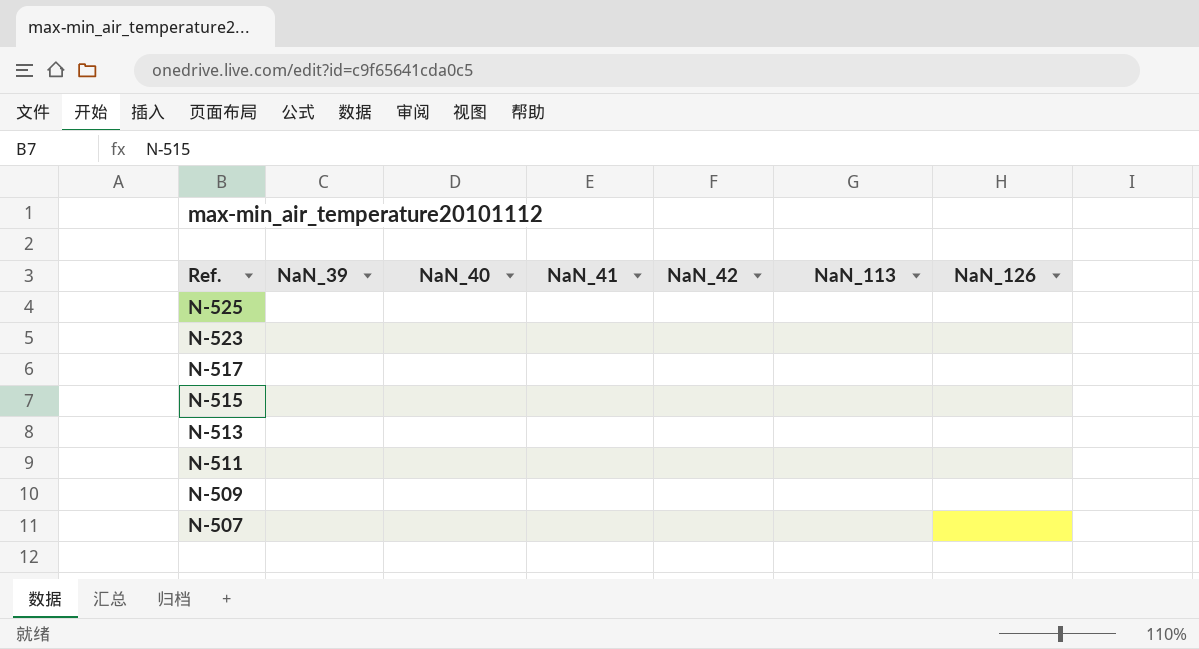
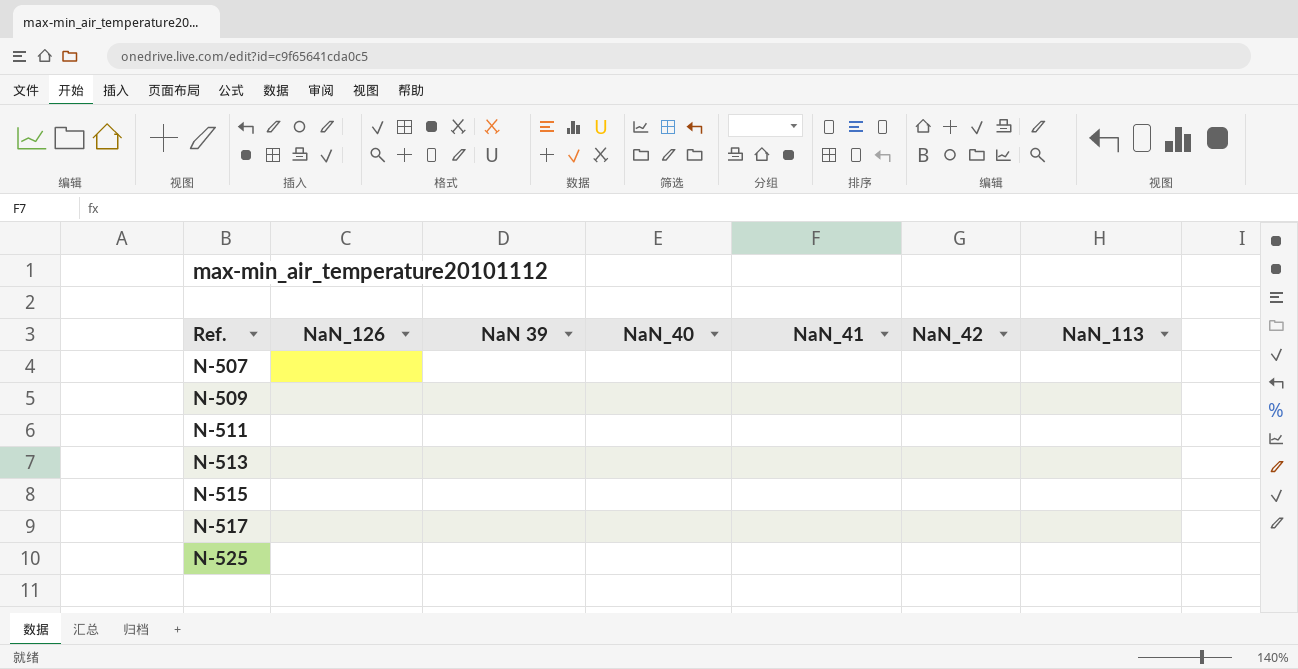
row order: Ref. descending -> Ref. ascending
column NaN_126 | position: 7 -> 2
column name: NaN_39 -> NaN 39
row N-523: none | none | none | none | none | none -> none

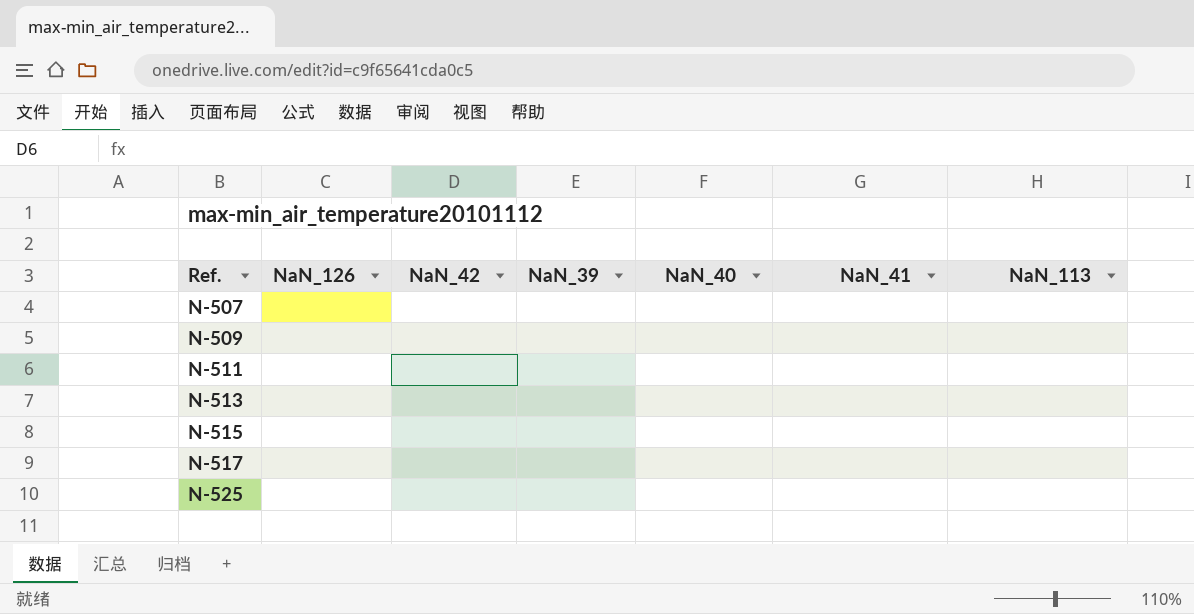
column NaN_42 | position: 6 -> 3
column name: NaN 39 -> NaN_39

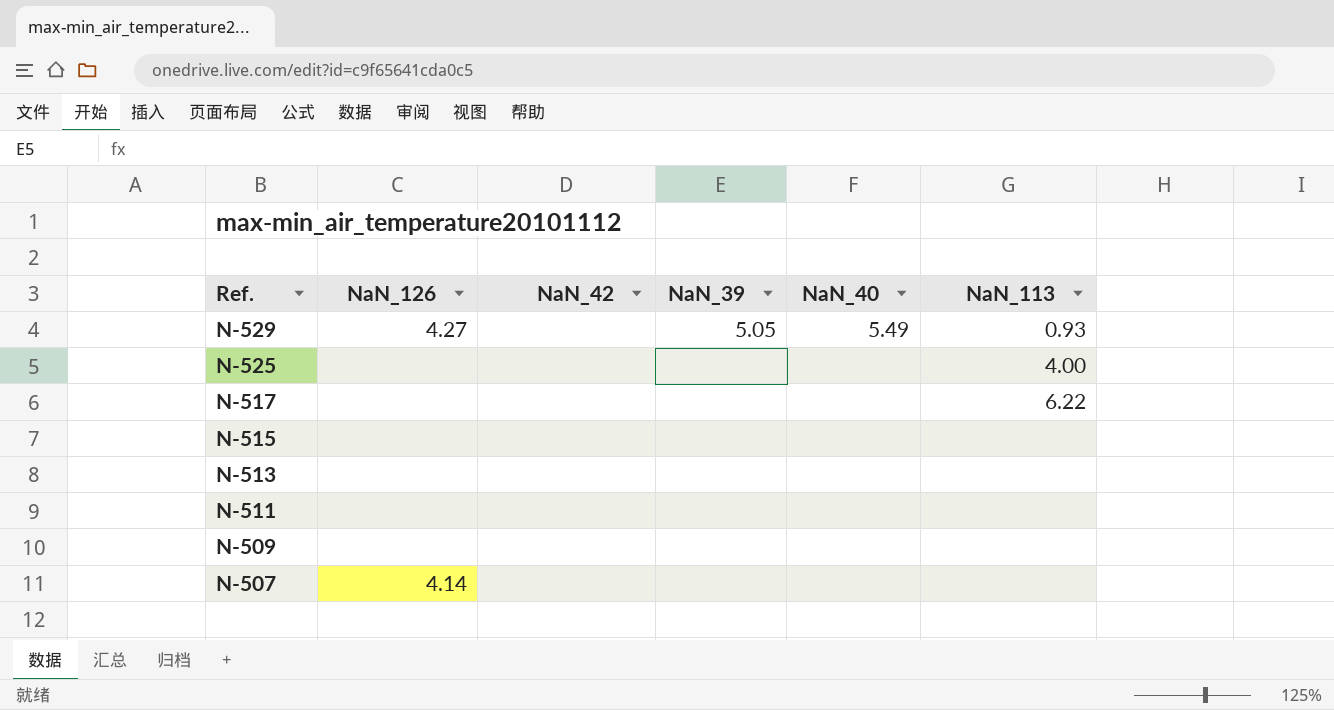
row order: Ref. ascending -> Ref. descending
column NaN_41 | position: 6 -> none
row N-529: none -> 4.27 | none | 5.05 | 5.49 | 0.93
N-525 | NaN_113: none -> 4.00
N-517 | NaN_113: none -> 6.22
N-507 | NaN_126: none -> 4.14

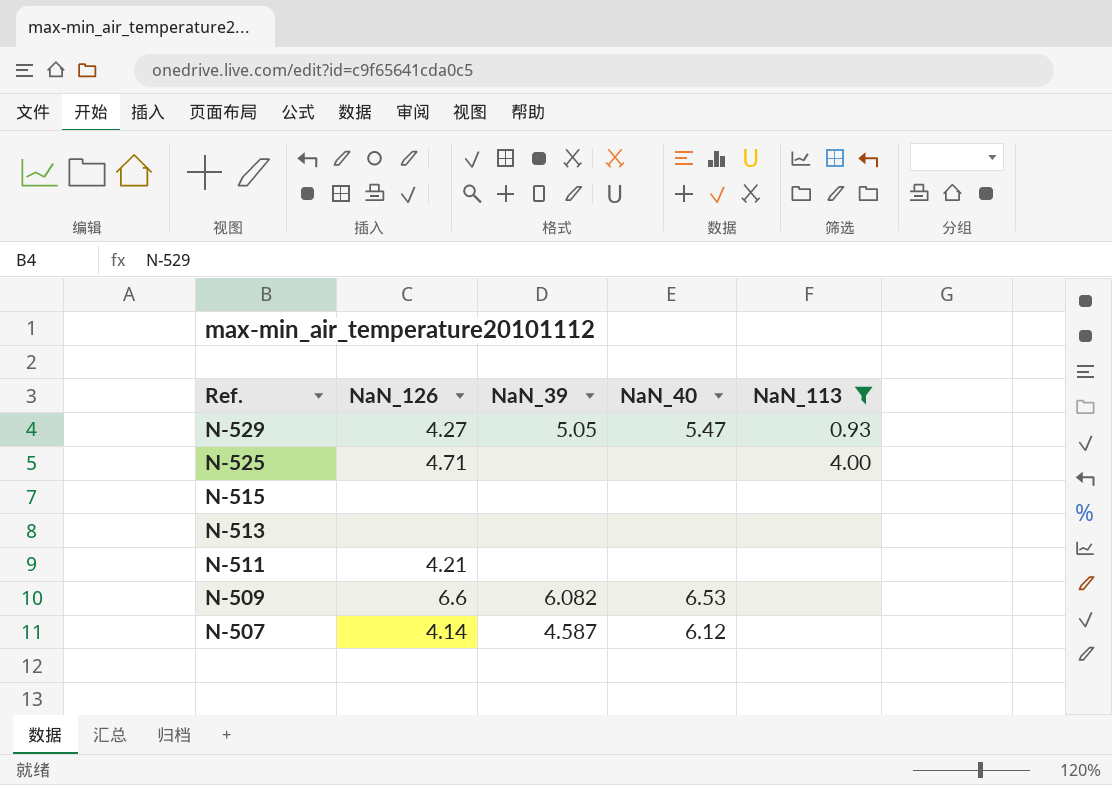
filter: none -> NaN_113 != 6.22
column NaN_42 | position: 3 -> none
N-529 | NaN_40: 5.49 -> 5.47
N-525 | NaN_126: none -> 4.71
N-511 | NaN_126: none -> 4.21
N-509 | NaN_126: none -> 6.6
N-509 | NaN_39: none -> 6.082
N-509 | NaN_40: none -> 6.53
N-507 | NaN_39: none -> 4.587
N-507 | NaN_40: none -> 6.12

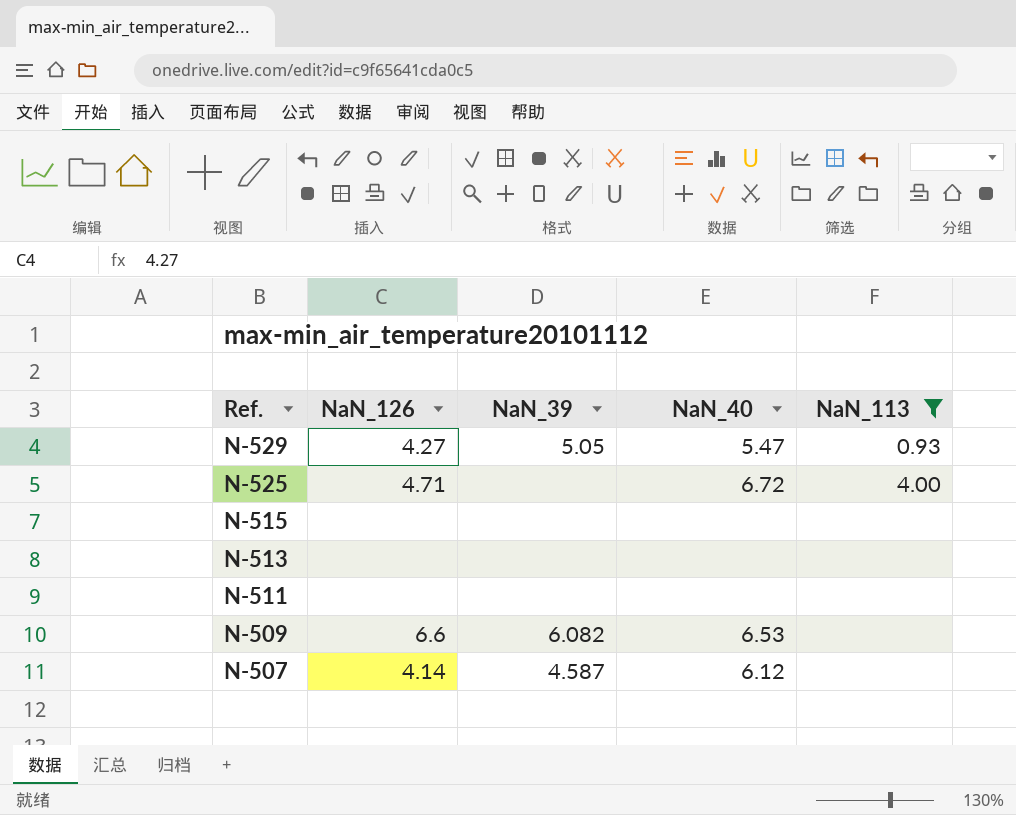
N-525 | NaN_40: none -> 6.72
N-511 | NaN_126: 4.21 -> none

